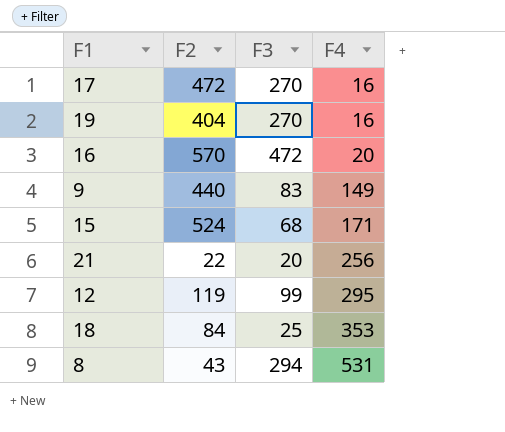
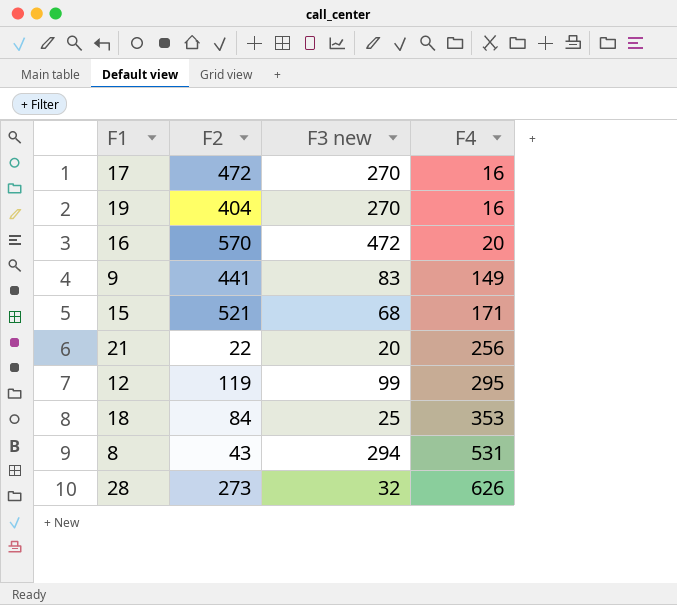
column name: F3 -> F3 new
9 | F2: 440 -> 441
15 | F2: 524 -> 521
row 28: none -> 273 | 32 | 626

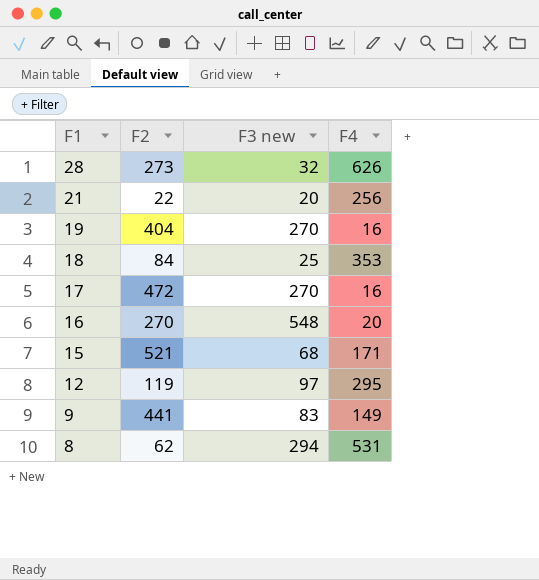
row order: F4 ascending -> F1 descending
16 | F2: 570 -> 270
16 | F3 new: 472 -> 548
12 | F3 new: 99 -> 97
8 | F2: 43 -> 62

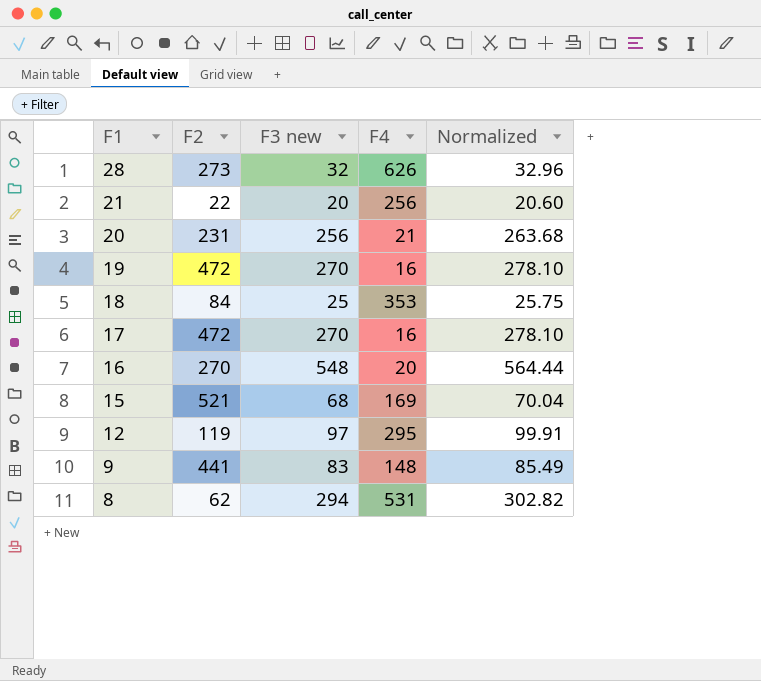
column Normalized | formula: none -> [F3 new] * 1.03
row 20: none -> 231 | 256 | 21 | 263.68
19 | F2: 404 -> 472
15 | F4: 171 -> 169
9 | F4: 149 -> 148

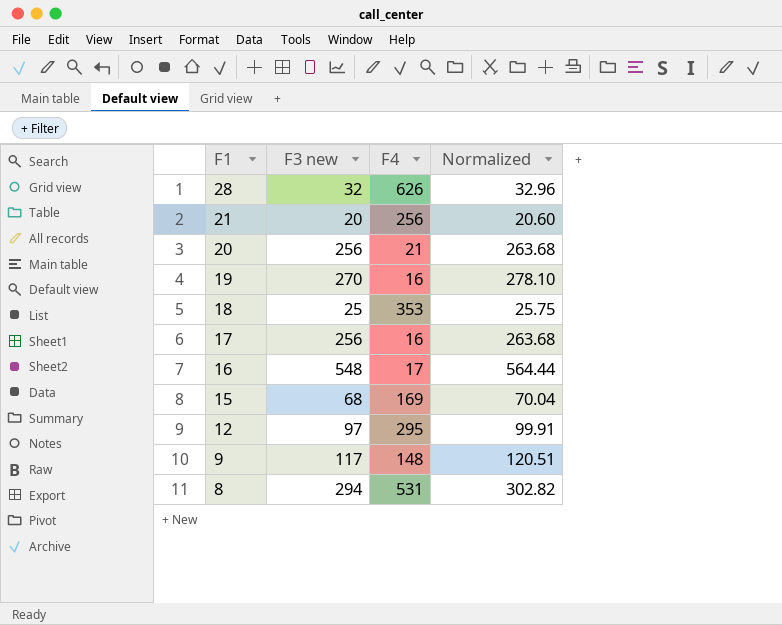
column F2 | position: 2 -> none
17 | F3 new: 270 -> 256
17 | Normalized: 278.10 -> 263.68
16 | F4: 20 -> 17
9 | F3 new: 83 -> 117
9 | Normalized: 85.49 -> 120.51

